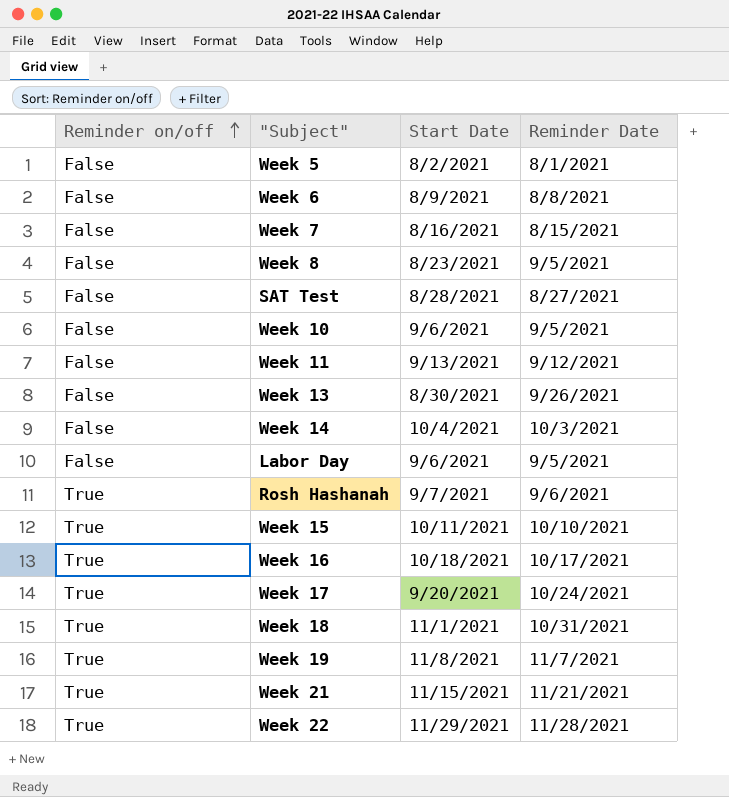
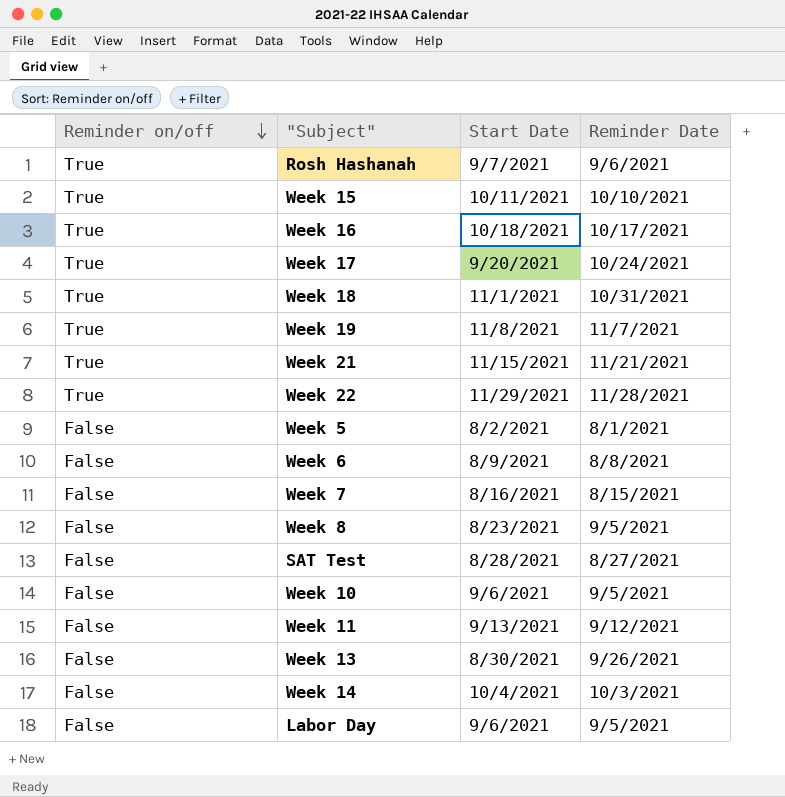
row order: Reminder on/off ascending -> Reminder on/off descending

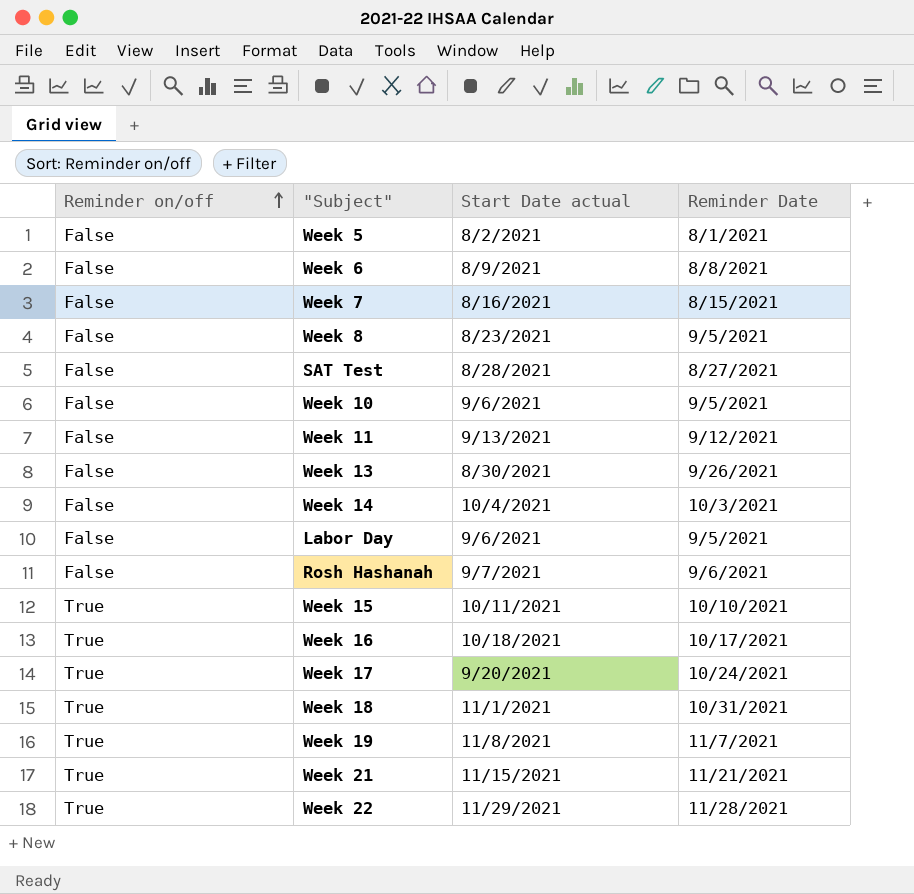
row order: Reminder on/off descending -> Reminder on/off ascending
column name: Start Date -> Start Date actual
Rosh Hashanah | Reminder on/off: True -> False

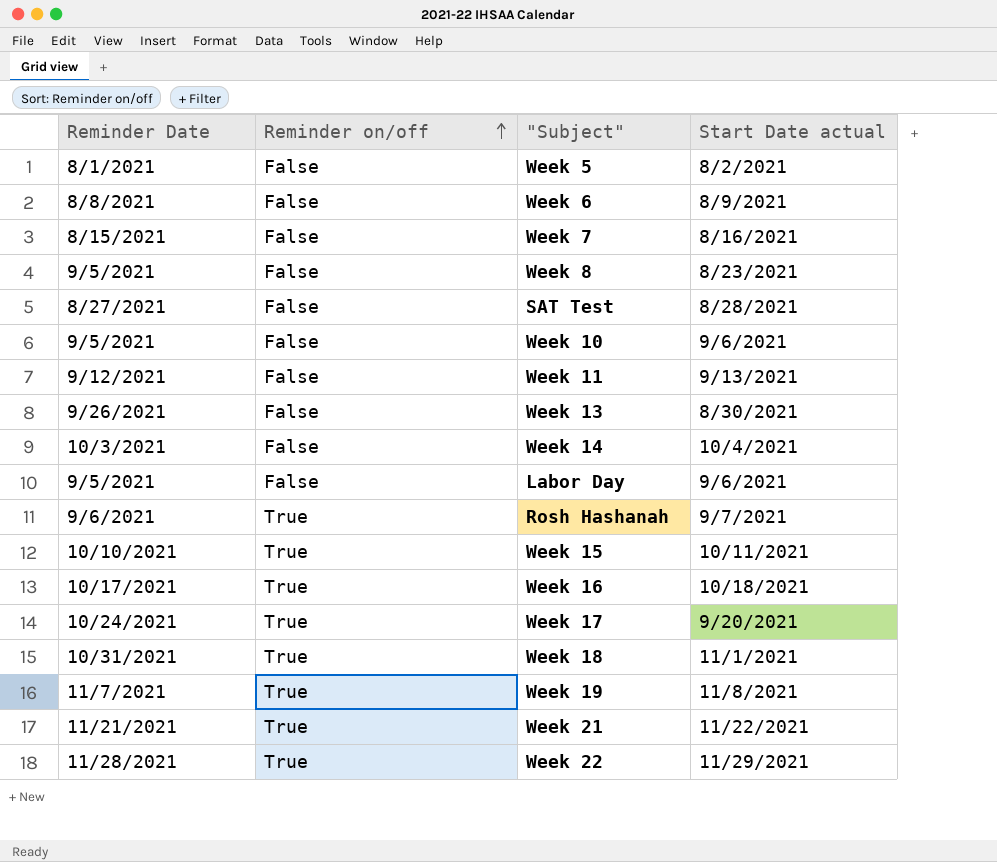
column Reminder Date | position: 4 -> 1
Rosh Hashanah | Reminder on/off: False -> True
Week 21 | Start Date actual: 11/15/2021 -> 11/22/2021

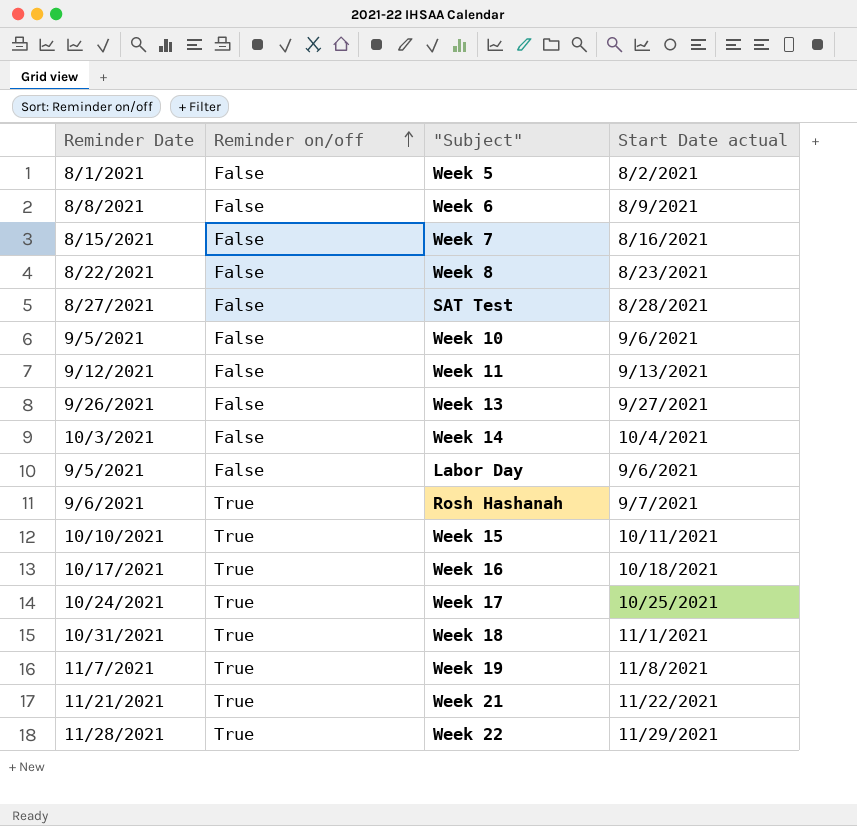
Week 8 | Reminder Date: 9/5/2021 -> 8/22/2021
Week 13 | Start Date actual: 8/30/2021 -> 9/27/2021
Week 17 | Start Date actual: 9/20/2021 -> 10/25/2021

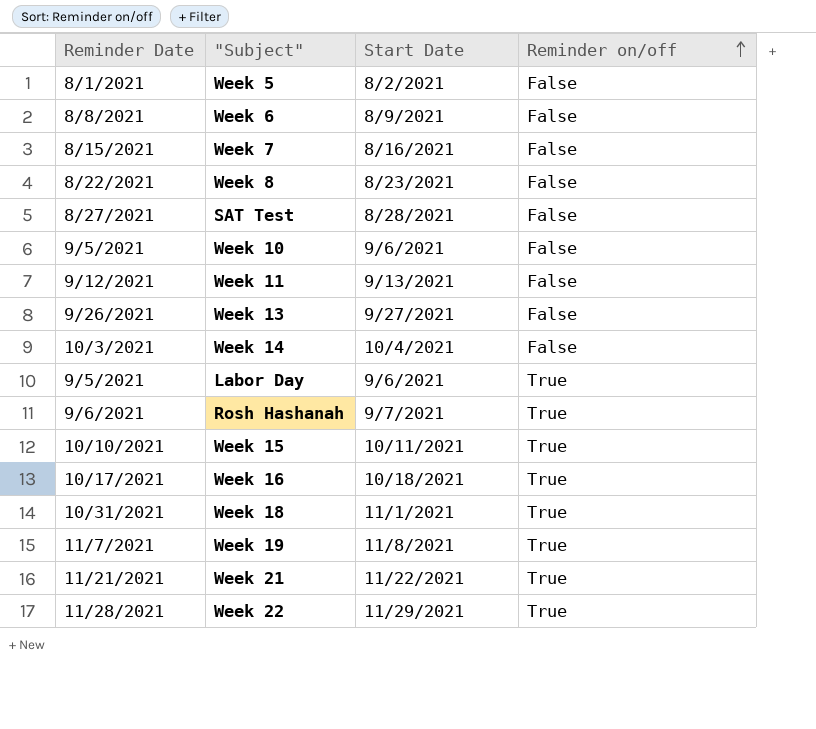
column name: Start Date actual -> Start Date
column Reminder on/off | position: 2 -> 4
row Week 17: 10/24/2021 | True | 10/25/2021 -> none
Labor Day | Reminder on/off: False -> True

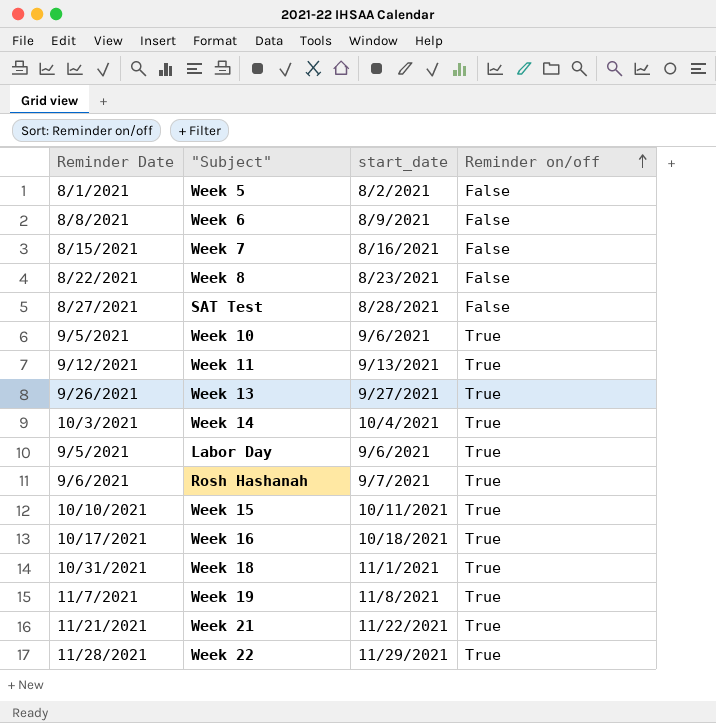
column name: Start Date -> start_date
Week 10 | Reminder on/off: False -> True
Week 11 | Reminder on/off: False -> True
Week 13 | Reminder on/off: False -> True
Week 14 | Reminder on/off: False -> True

